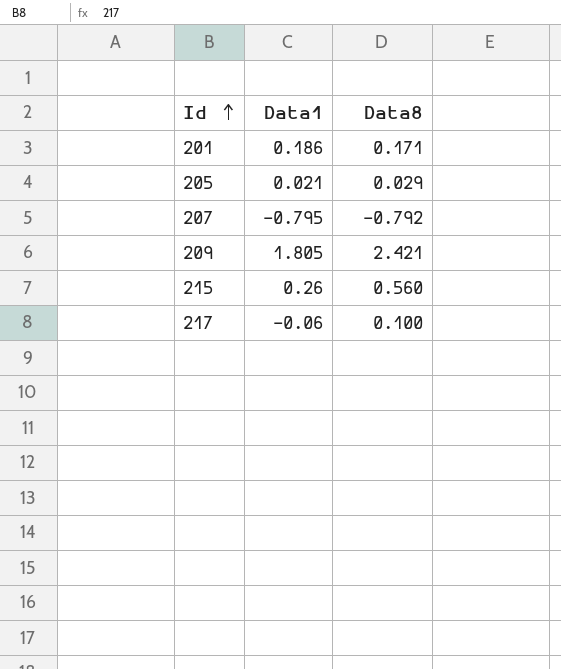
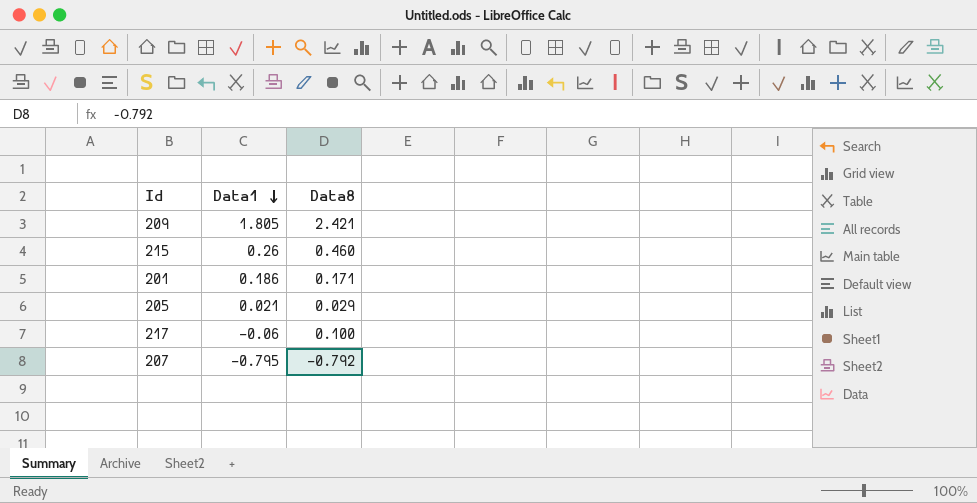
row order: Id ascending -> Data1 descending
215 | Data8: 0.560 -> 0.460

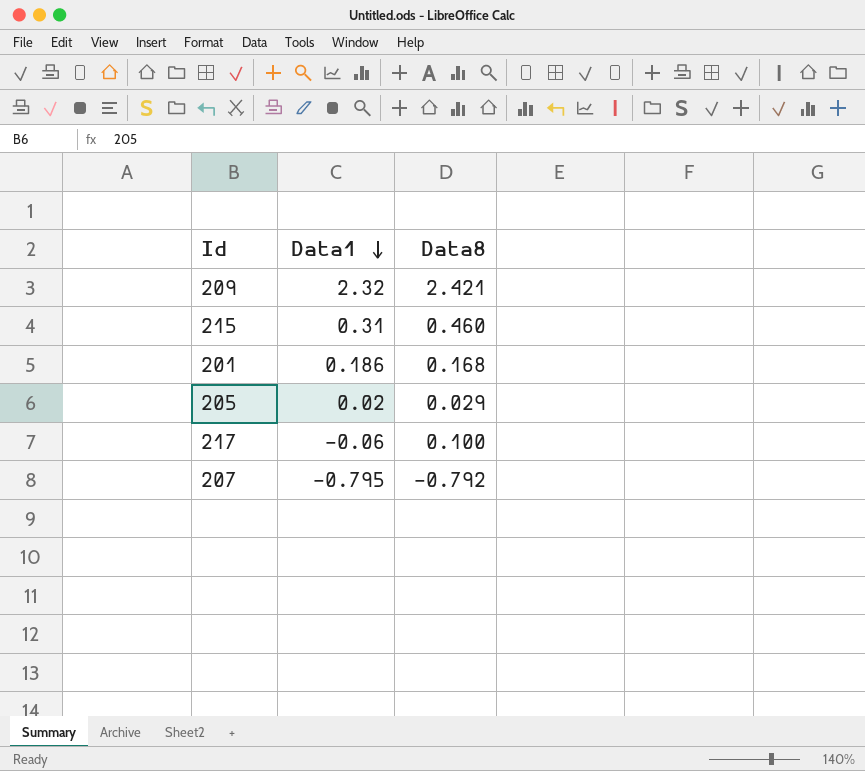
209 | Data1: 1.805 -> 2.32
215 | Data1: 0.26 -> 0.31
201 | Data8: 0.171 -> 0.168
205 | Data1: 0.021 -> 0.02

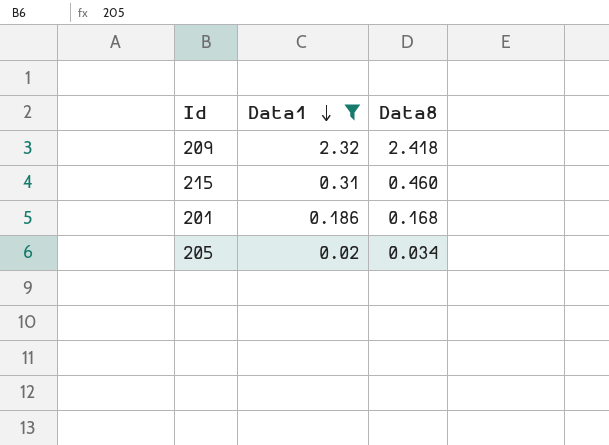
filter: none -> Data1 >= 0.02
209 | Data8: 2.421 -> 2.418
205 | Data8: 0.029 -> 0.034

